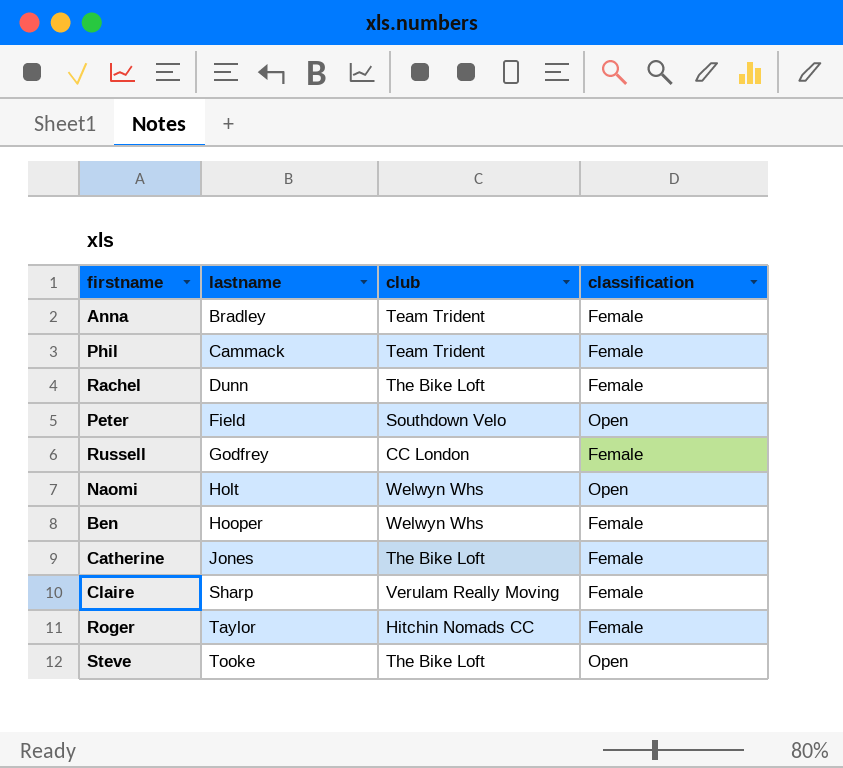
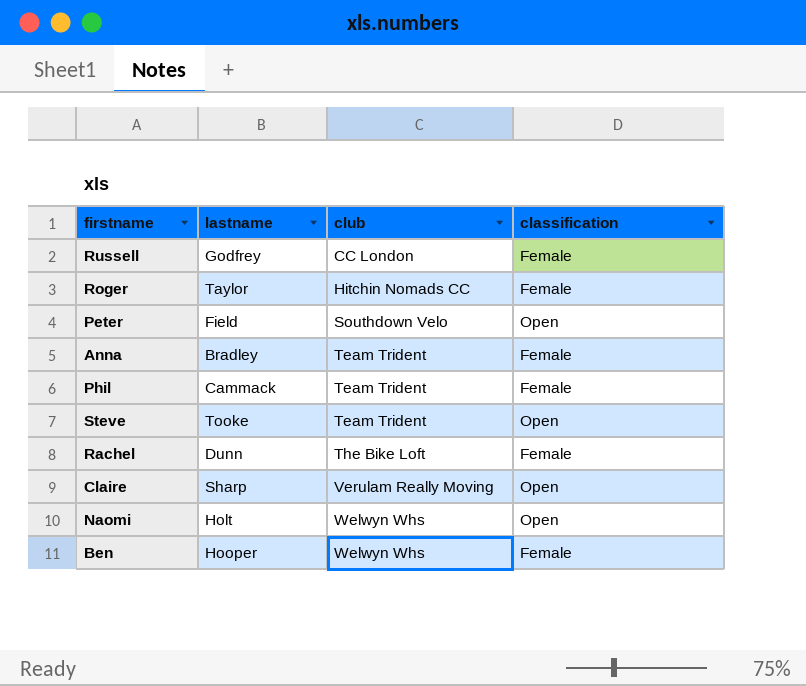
row order: lastname ascending -> club ascending
row Catherine: Jones | The Bike Loft | Female -> none
Steve | club: The Bike Loft -> Team Trident
Claire | classification: Female -> Open

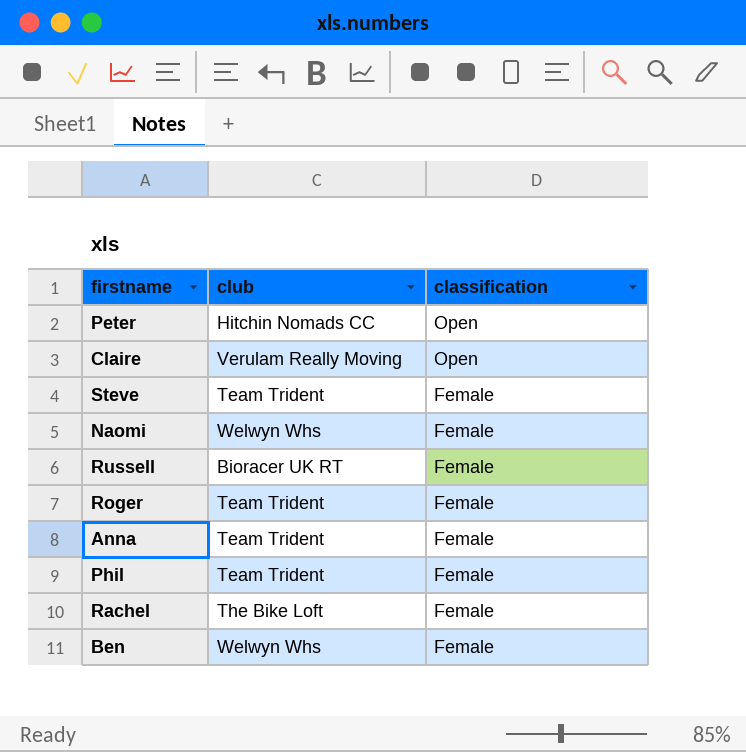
row order: club ascending -> classification descending
column lastname | position: 2 -> none
Peter | club: Southdown Velo -> Hitchin Nomads CC
Steve | classification: Open -> Female
Naomi | classification: Open -> Female
Russell | club: CC London -> Bioracer UK RT
Roger | club: Hitchin Nomads CC -> Team Trident

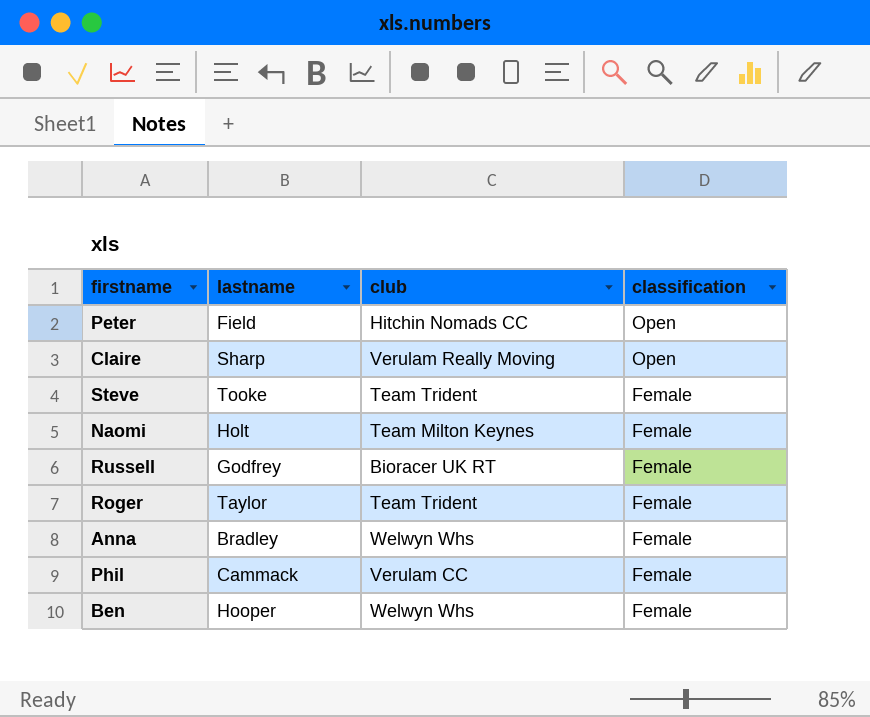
column lastname | position: none -> 2
row Rachel: The Bike Loft | Female -> none
Naomi | club: Welwyn Whs -> Team Milton Keynes
Anna | club: Team Trident -> Welwyn Whs
Phil | club: Team Trident -> Verulam CC

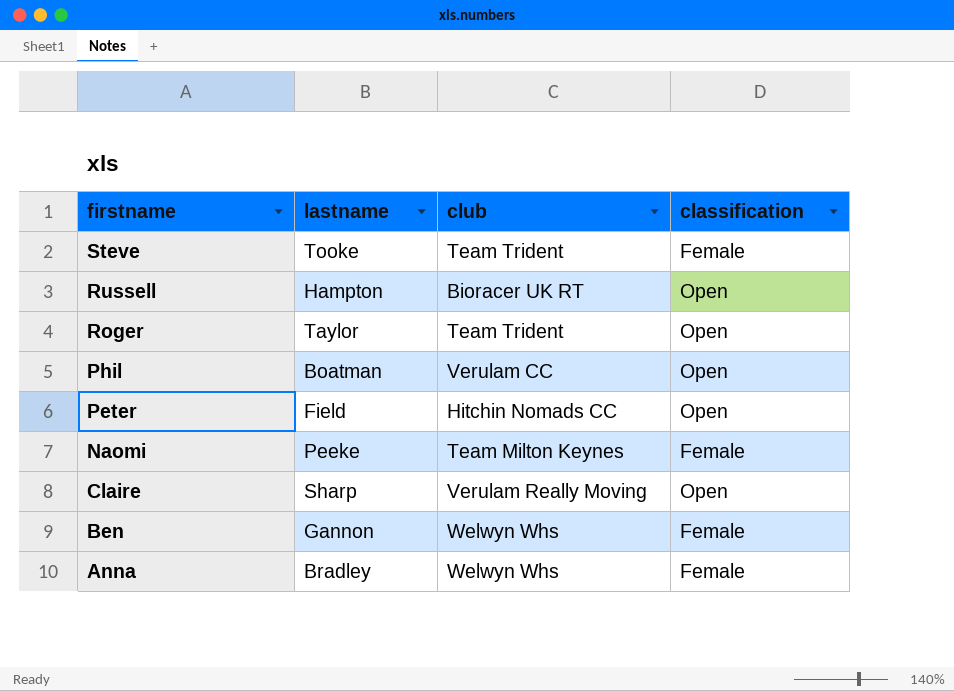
row order: classification descending -> firstname descending
Russell | lastname: Godfrey -> Hampton
Russell | classification: Female -> Open
Roger | classification: Female -> Open
Phil | lastname: Cammack -> Boatman
Phil | classification: Female -> Open
Naomi | lastname: Holt -> Peeke
Ben | lastname: Hooper -> Gannon

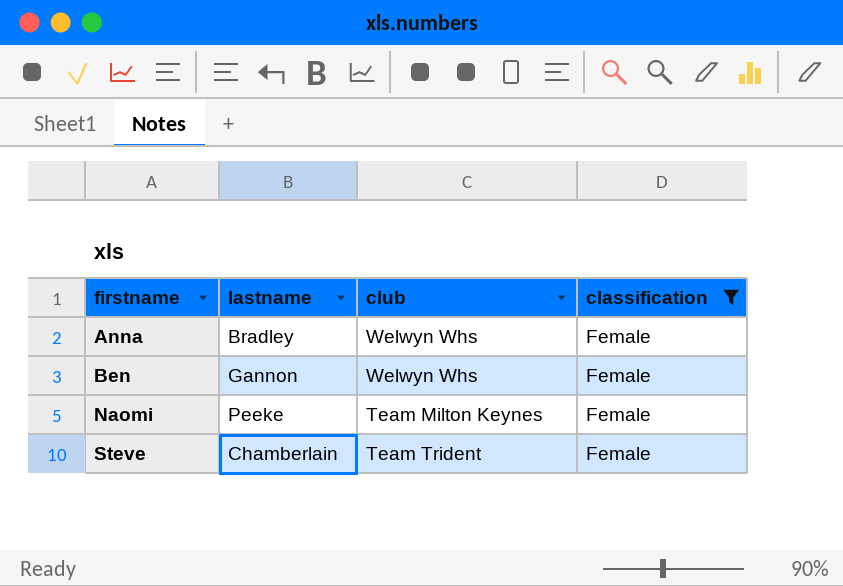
filter: none -> classification = Female
row order: firstname descending -> firstname ascending
Steve | lastname: Tooke -> Chamberlain

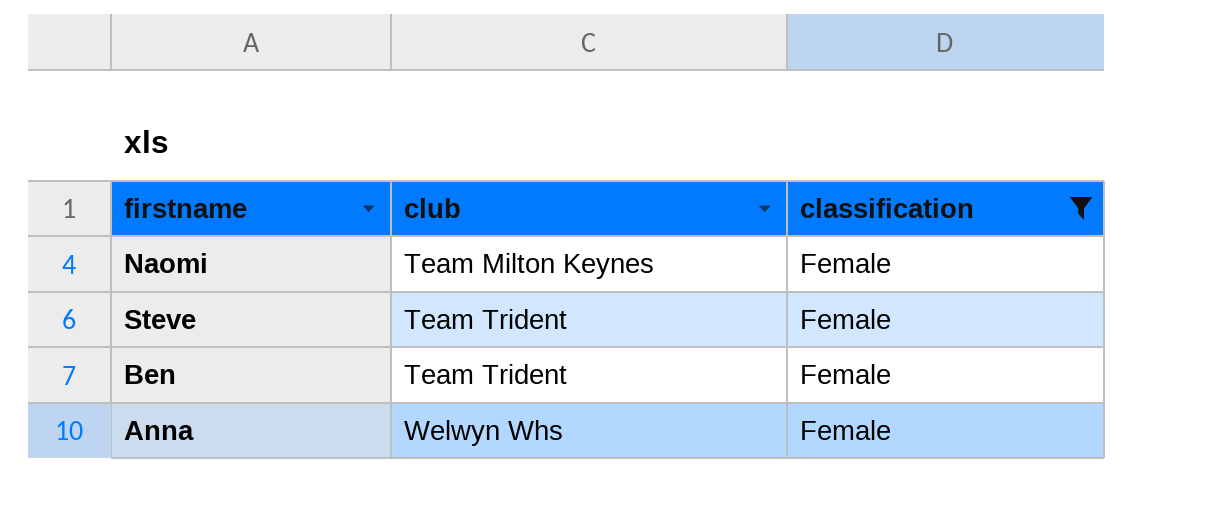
row order: firstname ascending -> club ascending
column lastname | position: 2 -> none
Ben | club: Welwyn Whs -> Team Trident

